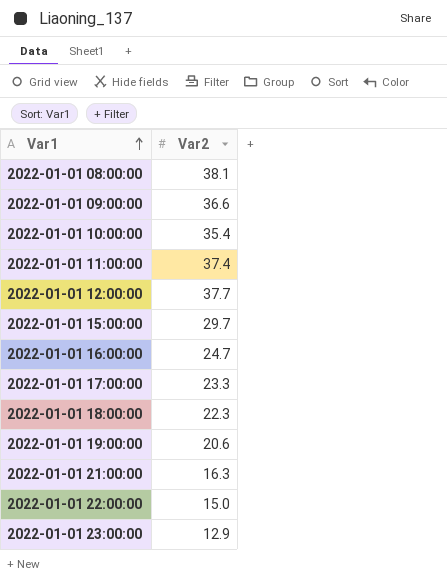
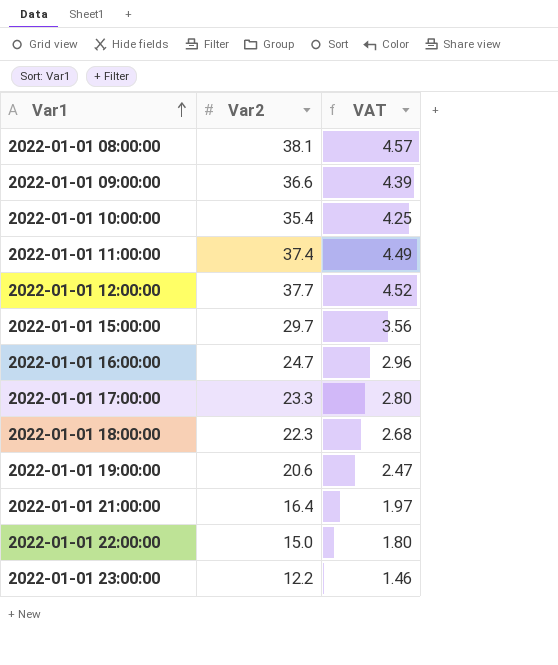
column VAT | formula: none -> [Var2] * 0.12
2022-01-01 21:00:00 | Var2: 16.3 -> 16.4
2022-01-01 23:00:00 | Var2: 12.9 -> 12.2

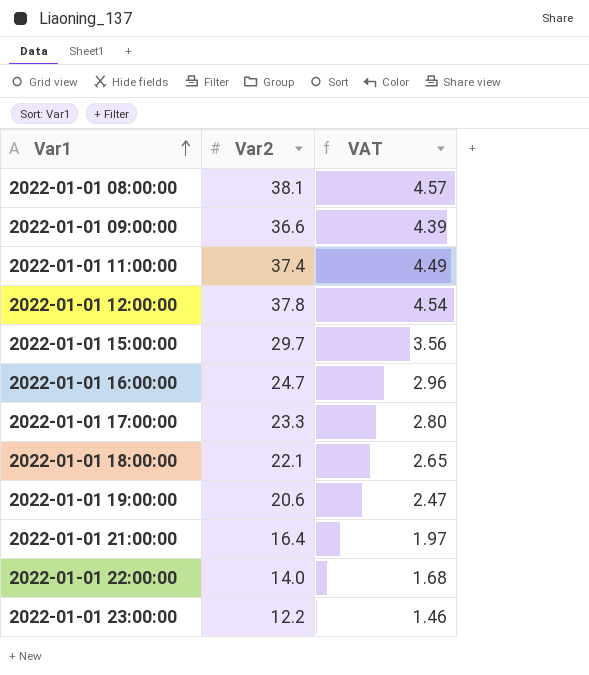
row 2022-01-01 10:00:00: 35.4 | 4.25 -> none
2022-01-01 12:00:00 | Var2: 37.7 -> 37.8
2022-01-01 12:00:00 | VAT: 4.52 -> 4.54
2022-01-01 18:00:00 | Var2: 22.3 -> 22.1
2022-01-01 18:00:00 | VAT: 2.68 -> 2.65
2022-01-01 22:00:00 | Var2: 15.0 -> 14.0
2022-01-01 22:00:00 | VAT: 1.80 -> 1.68

